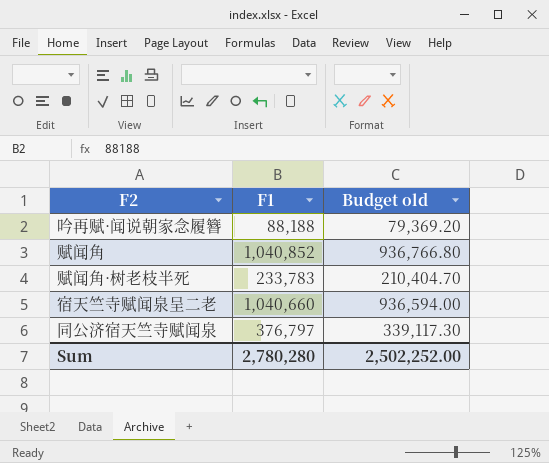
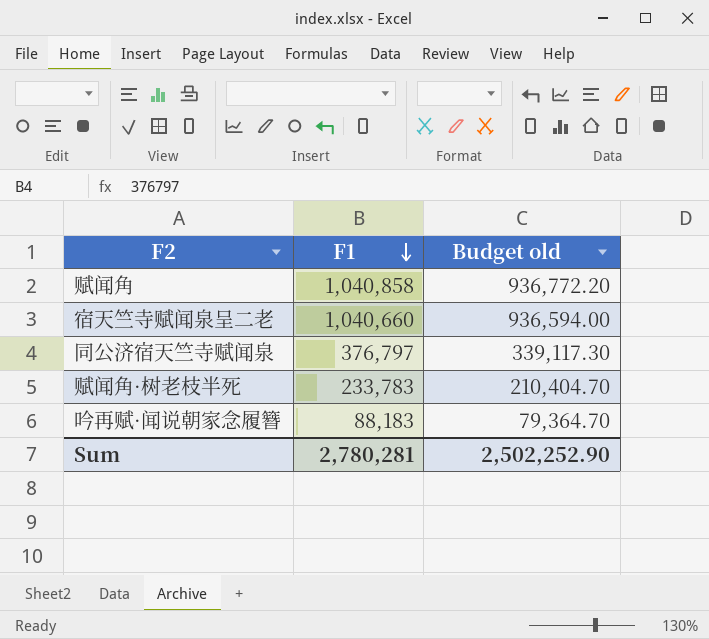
row order: none -> F1 descending
赋闻角 | F1: 1,040,852 -> 1,040,858
赋闻角 | Budget old: 936,766.80 -> 936,772.20
吟再赋·闻说朝家念履簪 | F1: 88,188 -> 88,183
吟再赋·闻说朝家念履簪 | Budget old: 79,369.20 -> 79,364.70
Sum | F1: 2,780,280 -> 2,780,281
Sum | Budget old: 2,502,252.00 -> 2,502,252.90

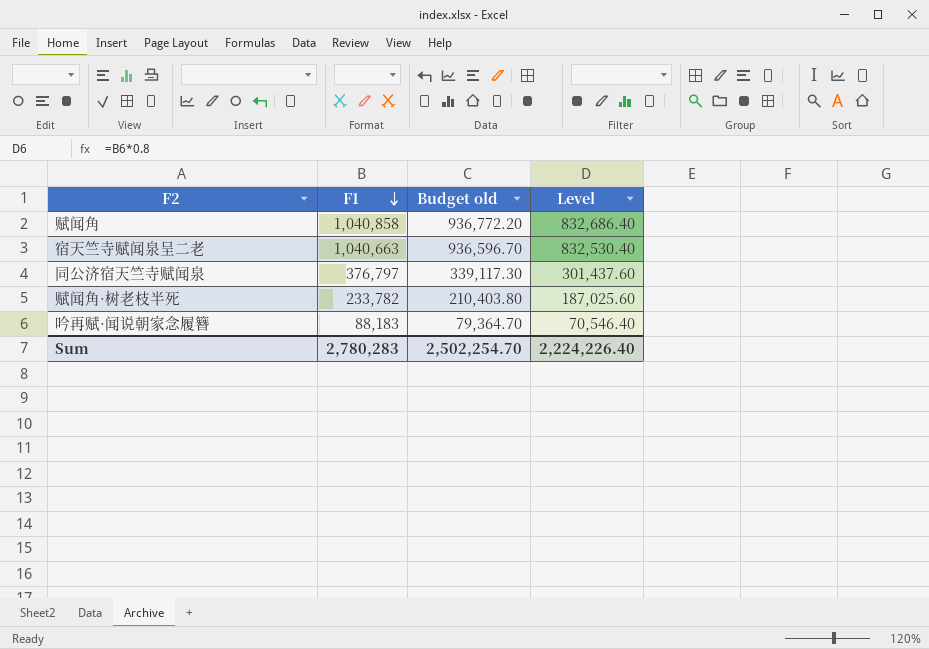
column Level | formula: none -> [F1] * 0.8
宿天竺寺赋闻泉呈二老 | F1: 1,040,660 -> 1,040,663
宿天竺寺赋闻泉呈二老 | Budget old: 936,594.00 -> 936,596.70
赋闻角·树老枝半死 | F1: 233,783 -> 233,782
赋闻角·树老枝半死 | Budget old: 210,404.70 -> 210,403.80
Sum | F1: 2,780,281 -> 2,780,283
Sum | Budget old: 2,502,252.90 -> 2,502,254.70

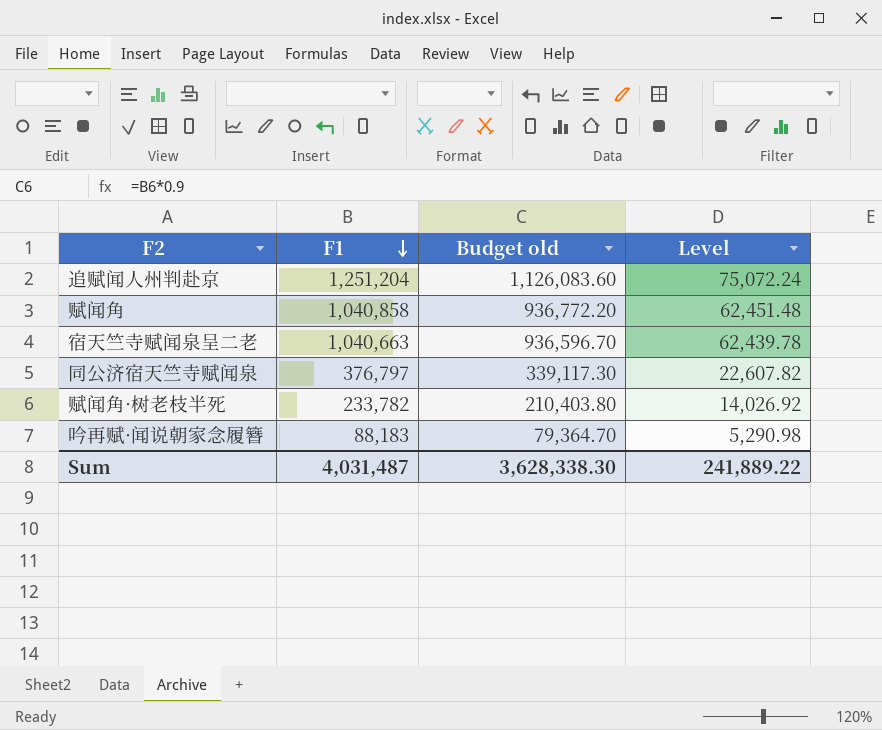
column Level | formula: [F1] * 0.8 -> [F1] * 0.06
row 追赋闻人州判赴京: none -> 1,251,204 | 1,126,083.60 | 75,072.24
Sum | F1: 2,780,283 -> 4,031,487
Sum | Budget old: 2,502,254.70 -> 3,628,338.30
Sum | Level: 2,224,226.40 -> 241,889.22

